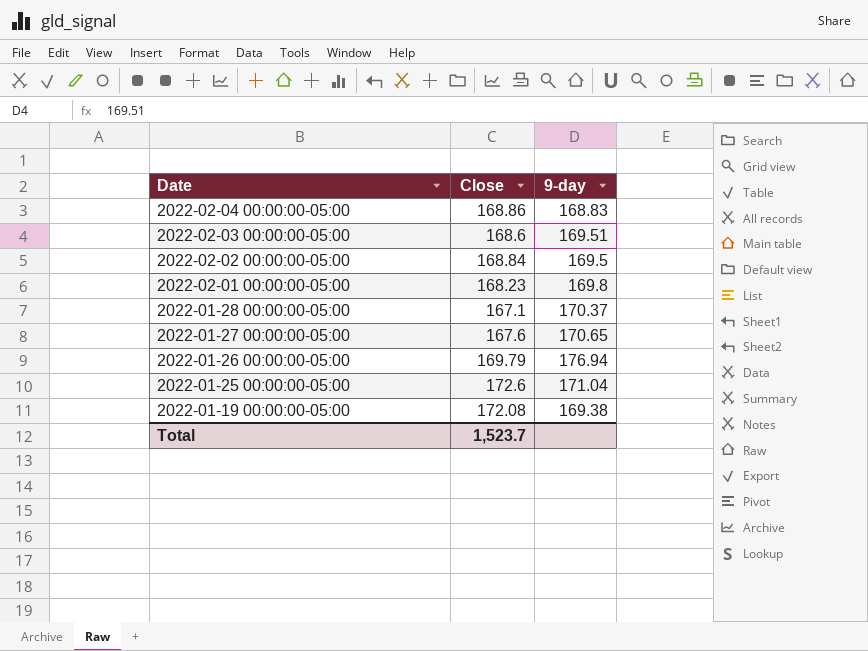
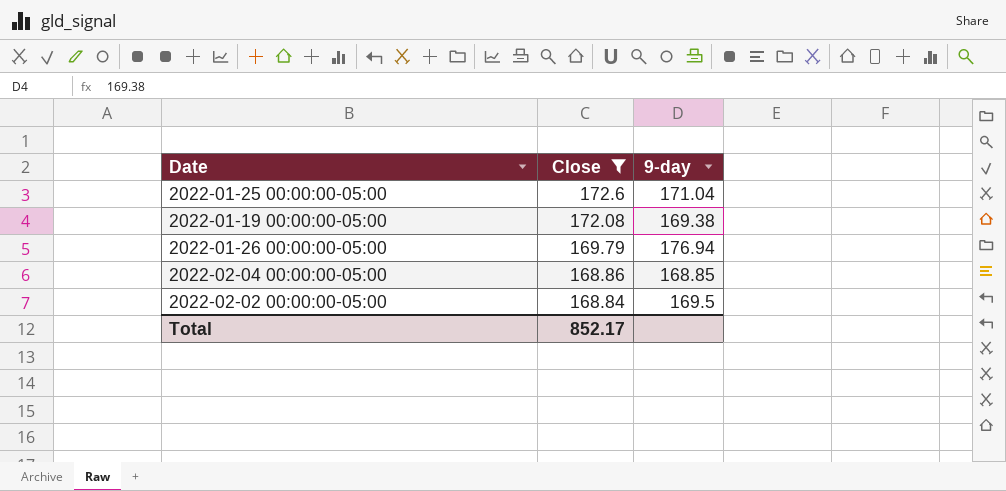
filter: none -> Close >= 168.84
row order: Date descending -> Close descending
2022-02-04 00:00:00-05:00 | 9-day: 168.83 -> 168.85
Total | Close: 1,523.7 -> 852.17

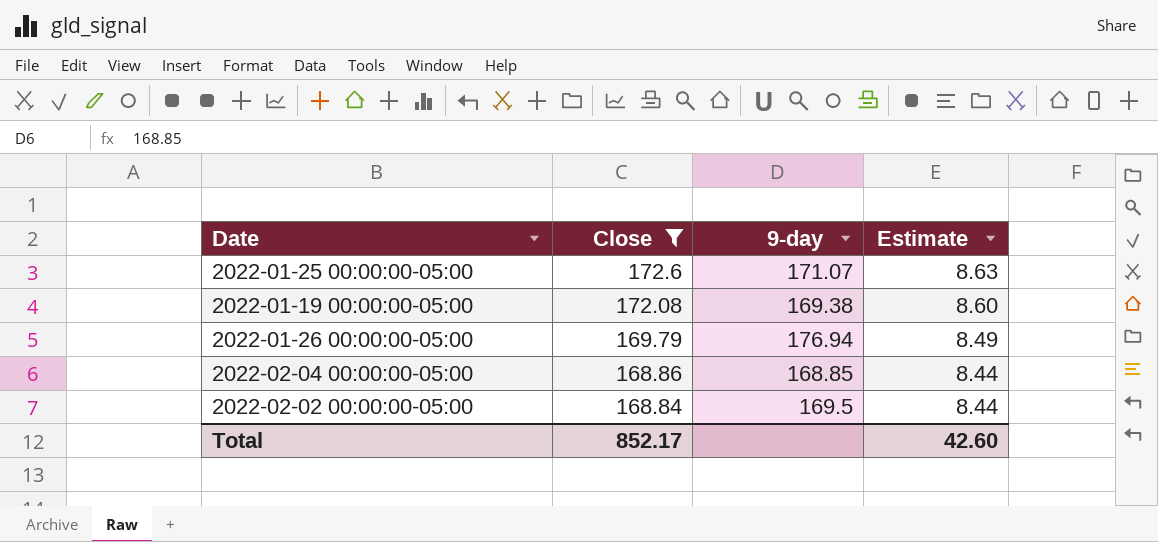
column Estimate | formula: none -> [Close] * 0.05
2022-01-25 00:00:00-05:00 | 9-day: 171.04 -> 171.07

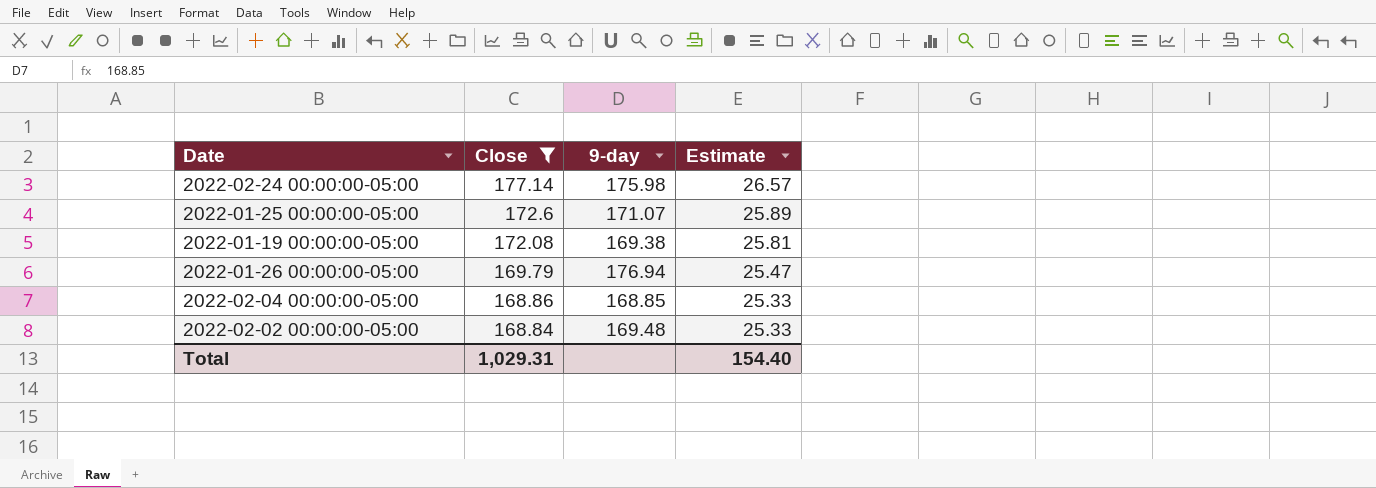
column Estimate | formula: [Close] * 0.05 -> [Close] * 0.15
row 2022-02-24 00:00:00-05:00: none -> 177.14 | 175.98 | 26.57
2022-02-02 00:00:00-05:00 | 9-day: 169.5 -> 169.48
Total | Close: 852.17 -> 1,029.31
Total | Estimate: 42.60 -> 154.40

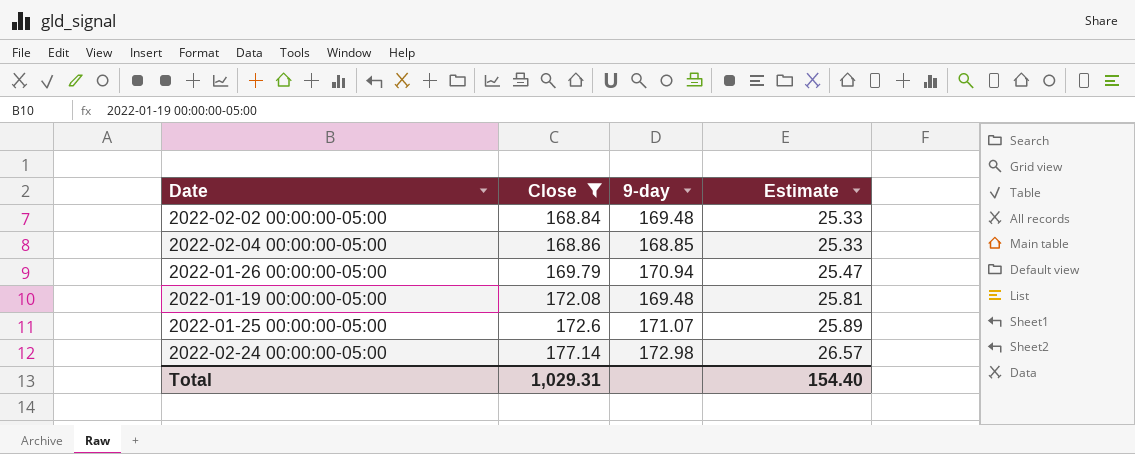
row order: Close descending -> Close ascending
2022-01-26 00:00:00-05:00 | 9-day: 176.94 -> 170.94
2022-01-19 00:00:00-05:00 | 9-day: 169.38 -> 169.48
2022-02-24 00:00:00-05:00 | 9-day: 175.98 -> 172.98

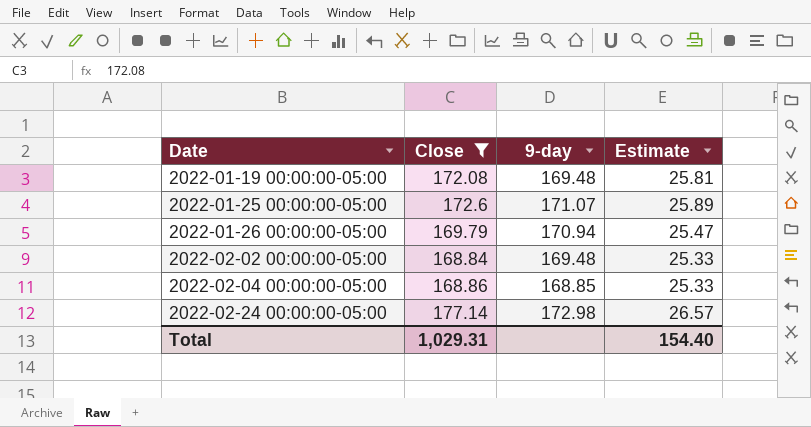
row order: Close ascending -> Date ascending

